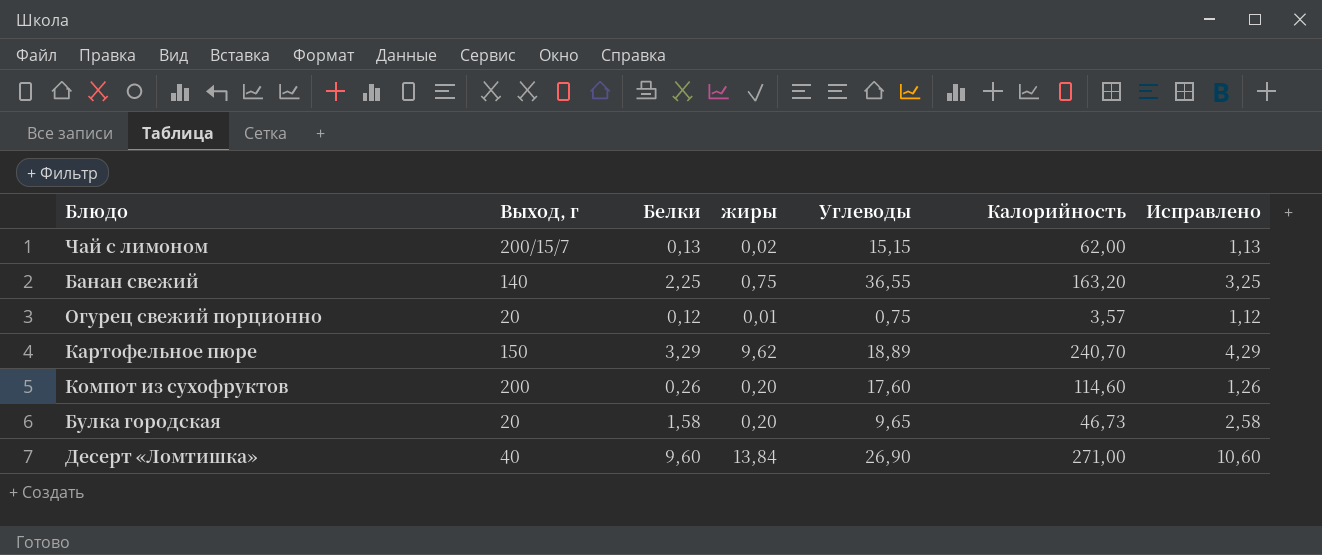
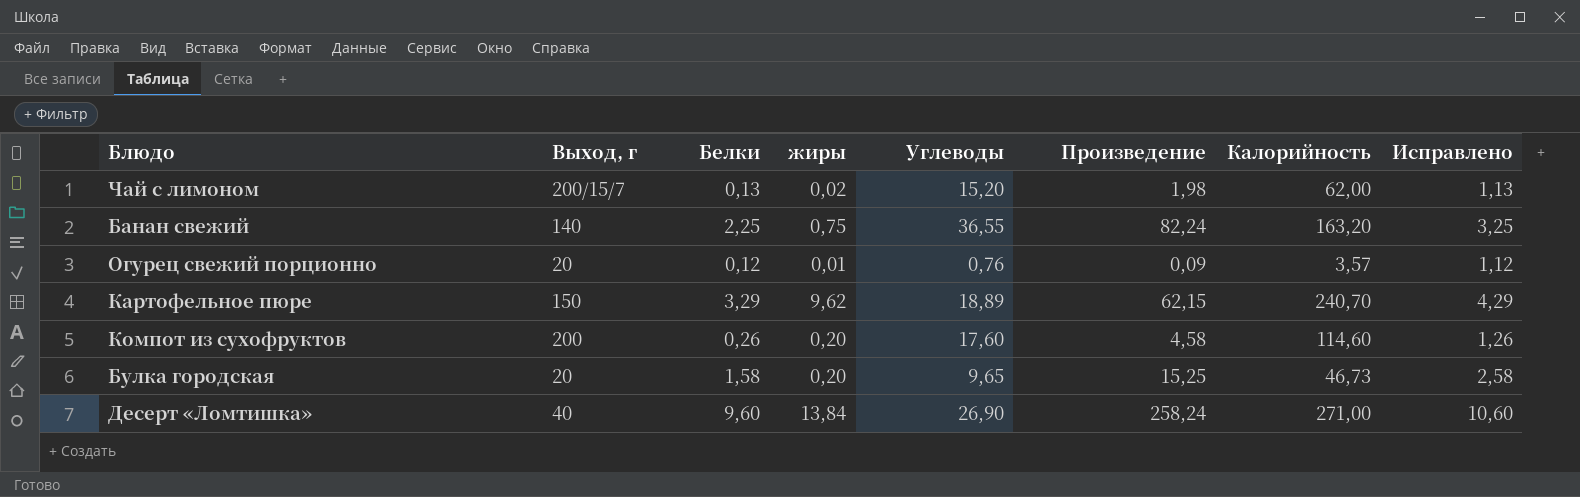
column Произведение | formula: none -> [Белки] * [Углеводы]
Чай с лимоном | Углеводы: 15,15 -> 15,20
Огурец свежий порционно | Углеводы: 0,75 -> 0,76

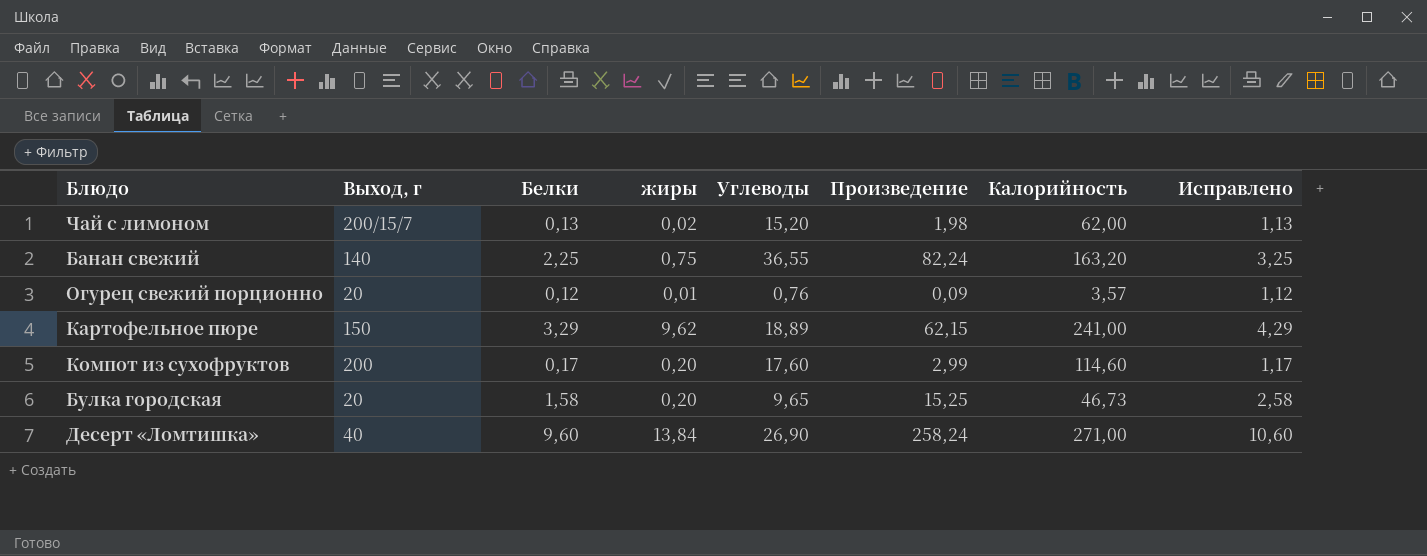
Картофельное пюре | Калорийность: 240,70 -> 241,00
Компот из сухофруктов | Белки: 0,26 -> 0,17
Компот из сухофруктов | Произведение: 4,58 -> 2,99
Компот из сухофруктов | Исправлено: 1,26 -> 1,17

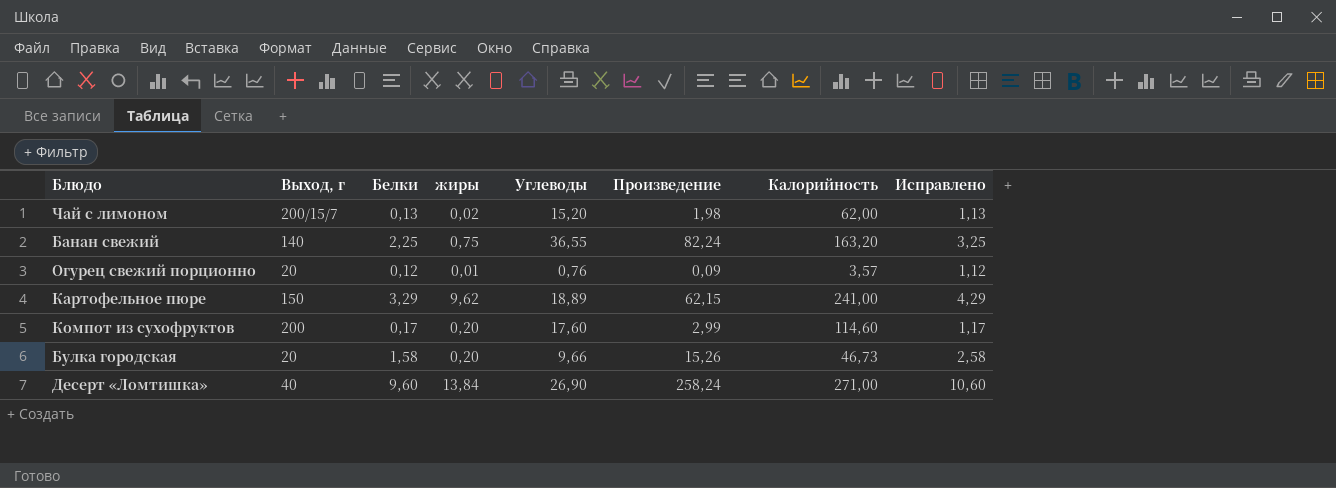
Булка городская | Углеводы: 9,65 -> 9,66
Булка городская | Произведение: 15,25 -> 15,26

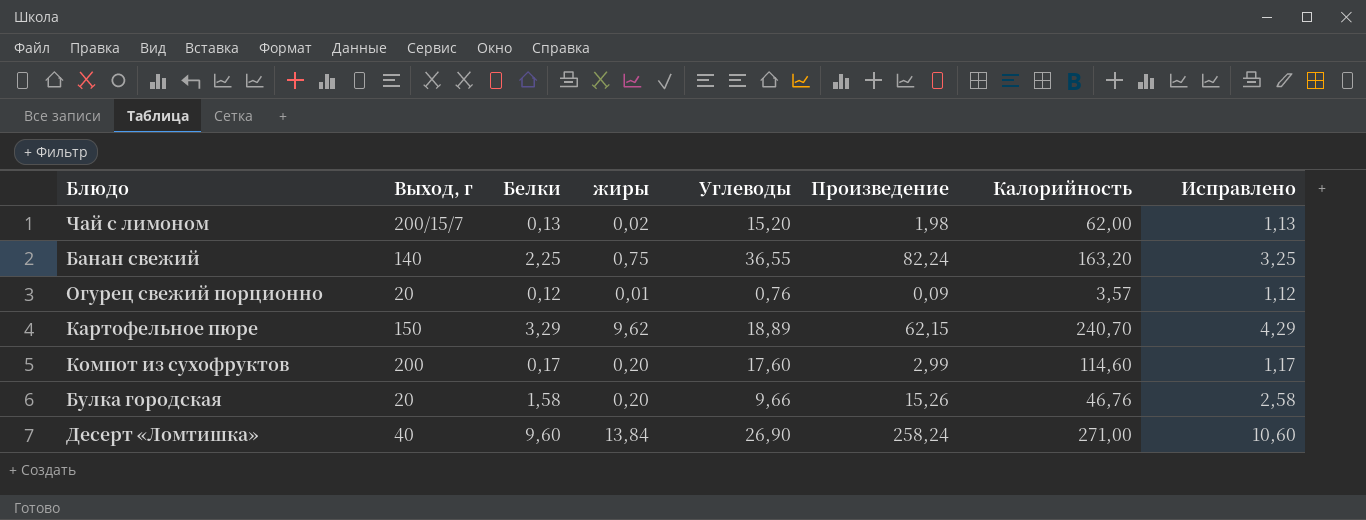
Картофельное пюре | Калорийность: 241,00 -> 240,70
Булка городская | Калорийность: 46,73 -> 46,76

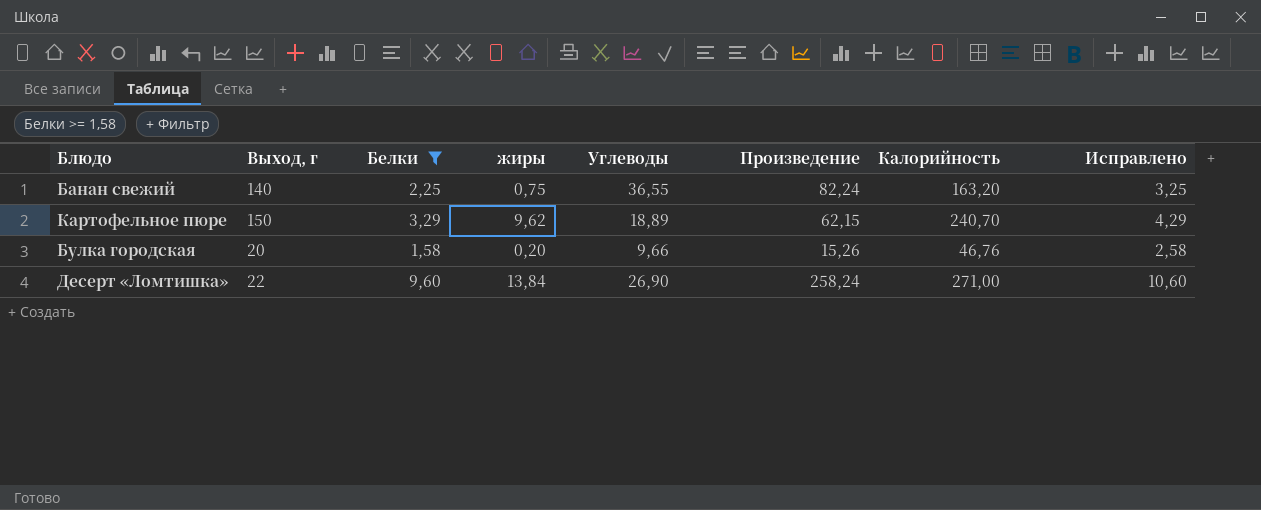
filter: none -> Белки >= 1,58
Десерт «Ломтишка» | Выход, г: 40 -> 22

